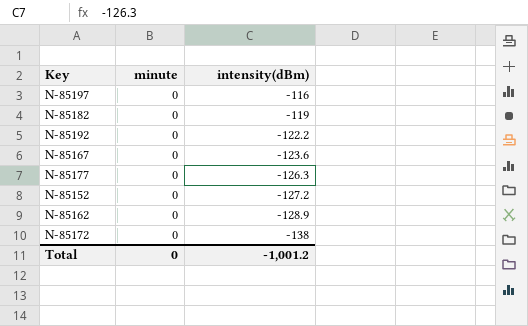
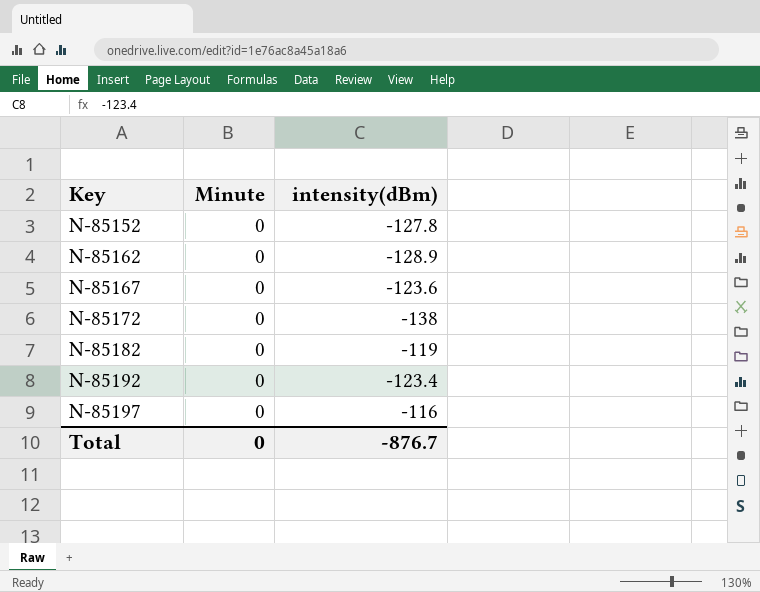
row order: intensity(dBm) descending -> Key ascending
column name: minute -> Minute
row N-85177: 0 | -126.3 -> none
N-85152 | intensity(dBm): -127.2 -> -127.8
N-85192 | intensity(dBm): -122.2 -> -123.4
Total | intensity(dBm): -1,001.2 -> -876.7

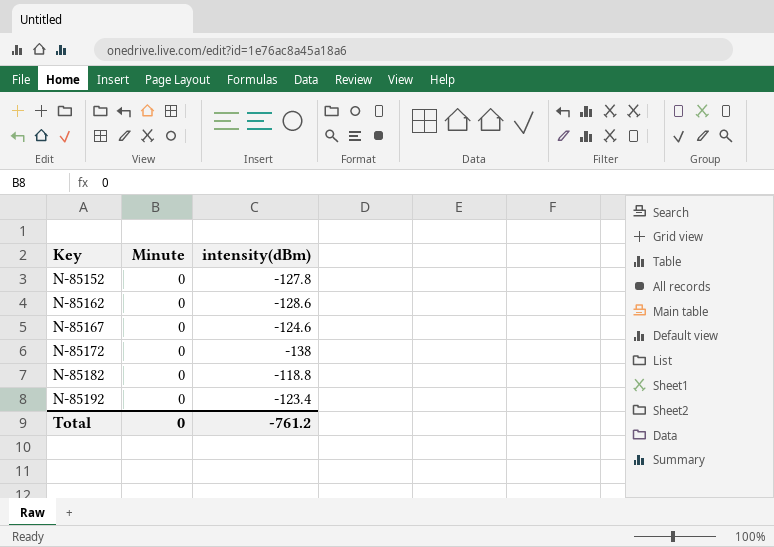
row N-85197: 0 | -116 -> none
N-85162 | intensity(dBm): -128.9 -> -128.6
N-85167 | intensity(dBm): -123.6 -> -124.6
N-85182 | intensity(dBm): -119 -> -118.8
Total | intensity(dBm): -876.7 -> -761.2

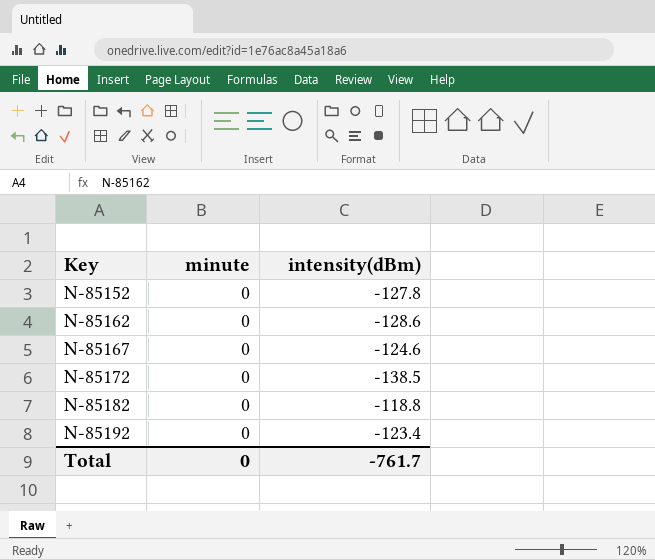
column name: Minute -> minute
N-85172 | intensity(dBm): -138 -> -138.5
Total | intensity(dBm): -761.2 -> -761.7

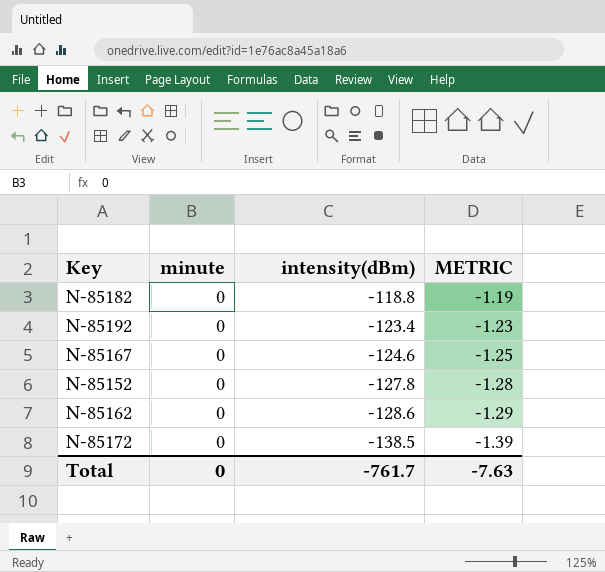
row order: Key ascending -> intensity(dBm) descending
column METRIC | formula: none -> [intensity(dBm)] * 0.01

